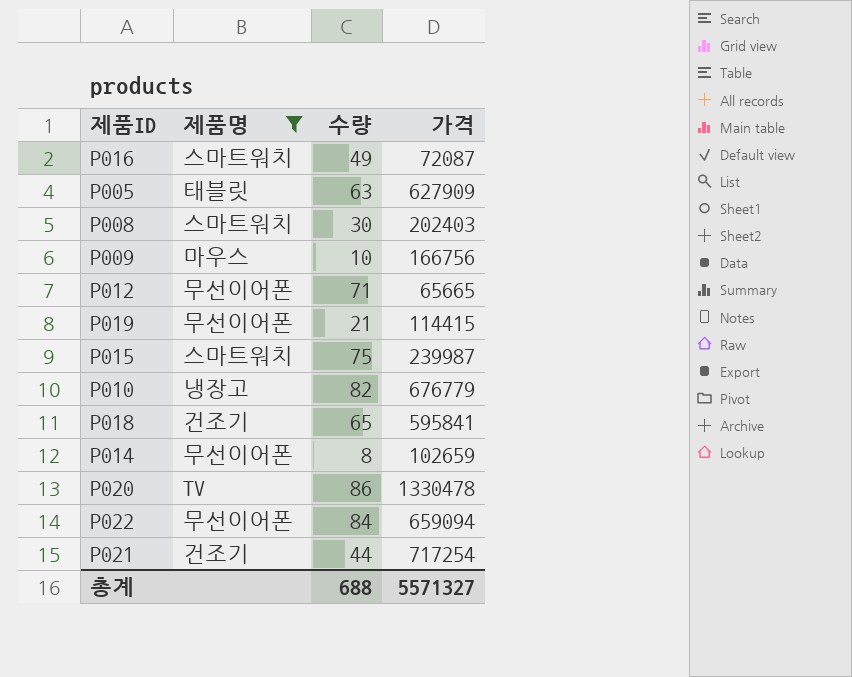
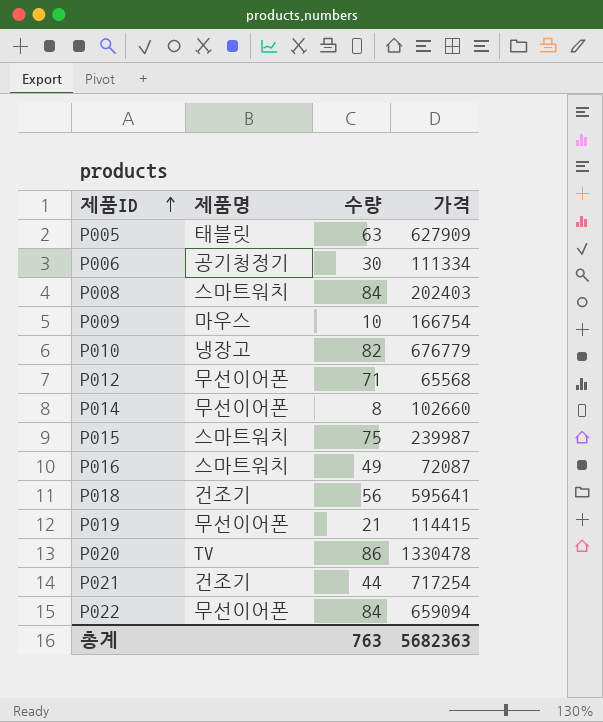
filter: 제품명 != 공기청정기 -> none
row order: none -> 제품ID ascending
P008 | 수량: 30 -> 84
P009 | 가격: 166756 -> 166754
P012 | 가격: 65665 -> 65568
P014 | 가격: 102659 -> 102660
P018 | 수량: 65 -> 56
P018 | 가격: 595841 -> 595641
총계 | 수량: 688 -> 763
총계 | 가격: 5571327 -> 5682363

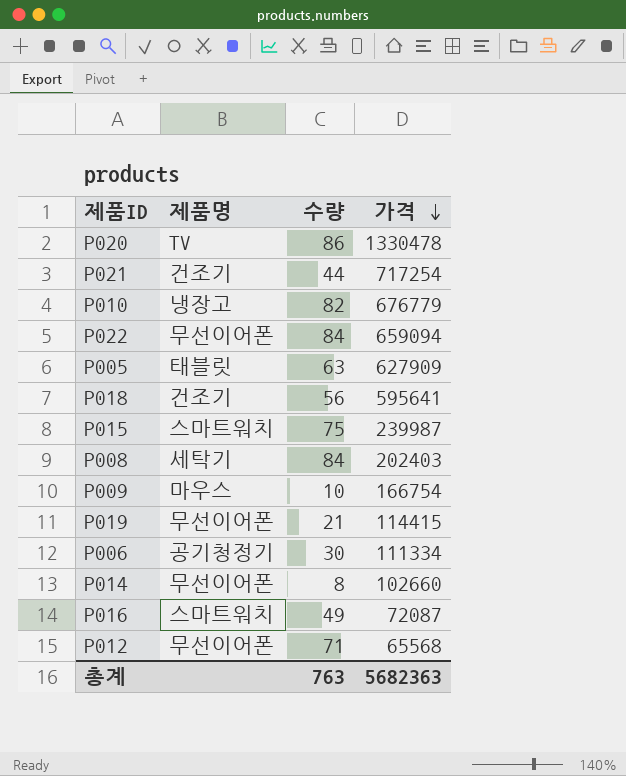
row order: 제품ID ascending -> 가격 descending
P008 | 제품명: 스마트워치 -> 세탁기

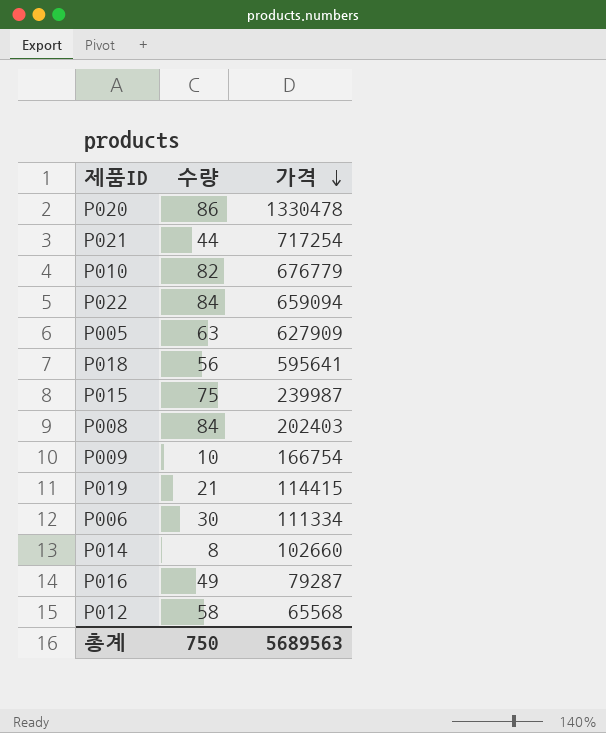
column 제품명 | position: 2 -> none
P016 | 가격: 72087 -> 79287
P012 | 수량: 71 -> 58
총계 | 수량: 763 -> 750
총계 | 가격: 5682363 -> 5689563

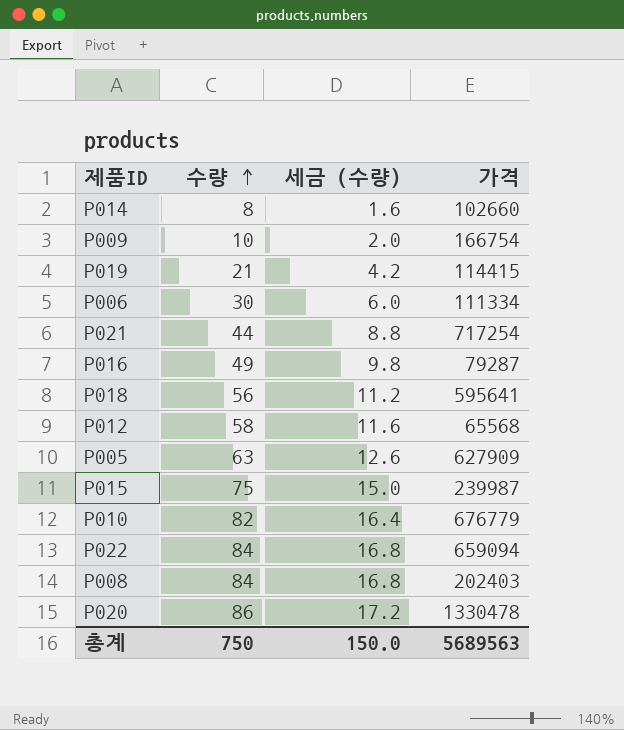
row order: 가격 descending -> 수량 ascending
column 세금 (수량) | formula: none -> [수량] * 0.2

